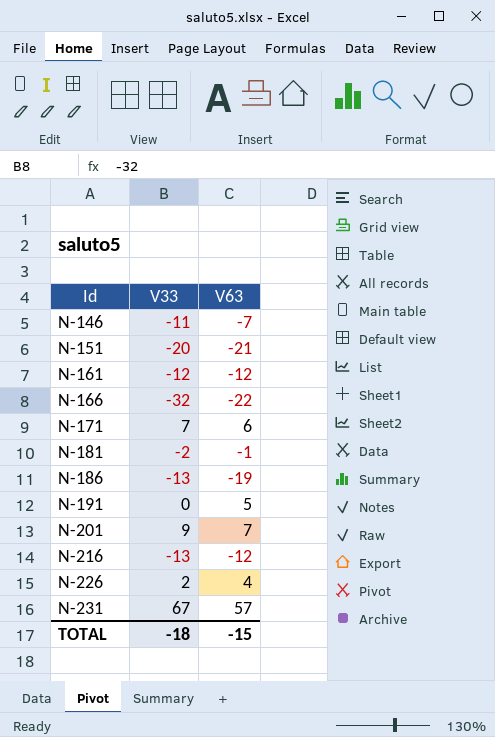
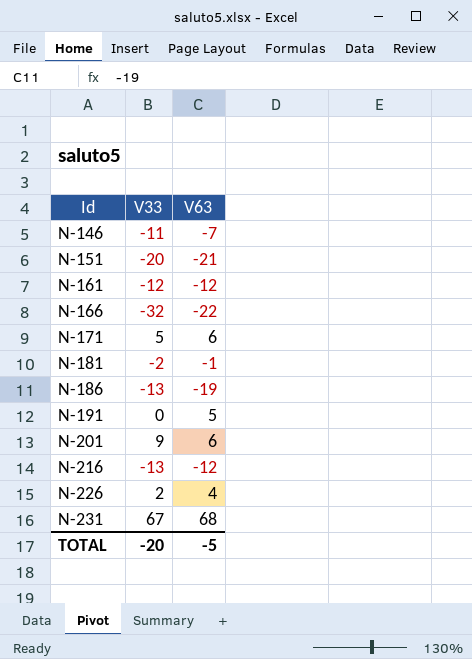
N-171 | V33: 7 -> 5
N-201 | V63: 7 -> 6
N-231 | V63: 57 -> 68
TOTAL | V33: -18 -> -20
TOTAL | V63: -15 -> -5

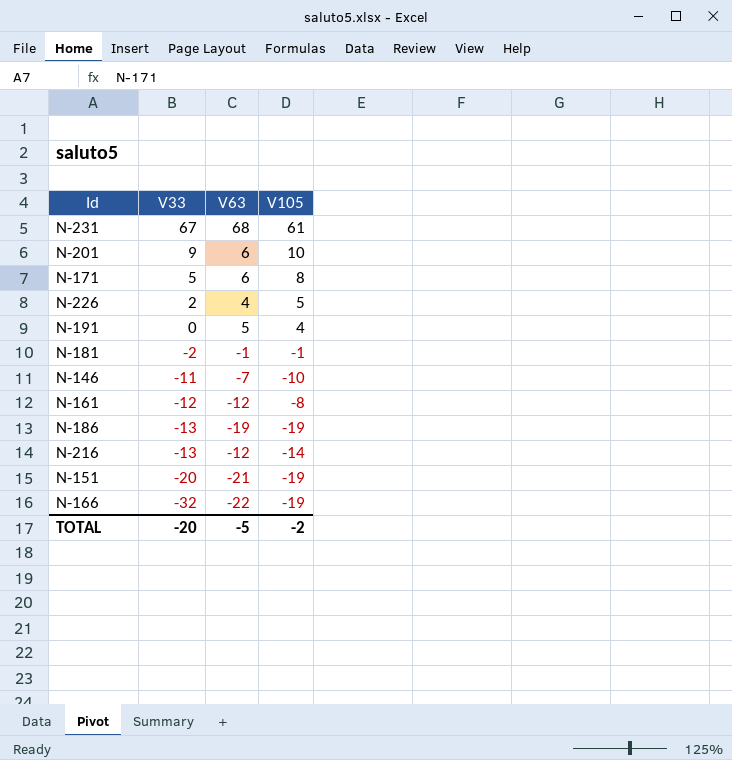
row order: Id ascending -> V33 descending
column V105 | position: none -> 4

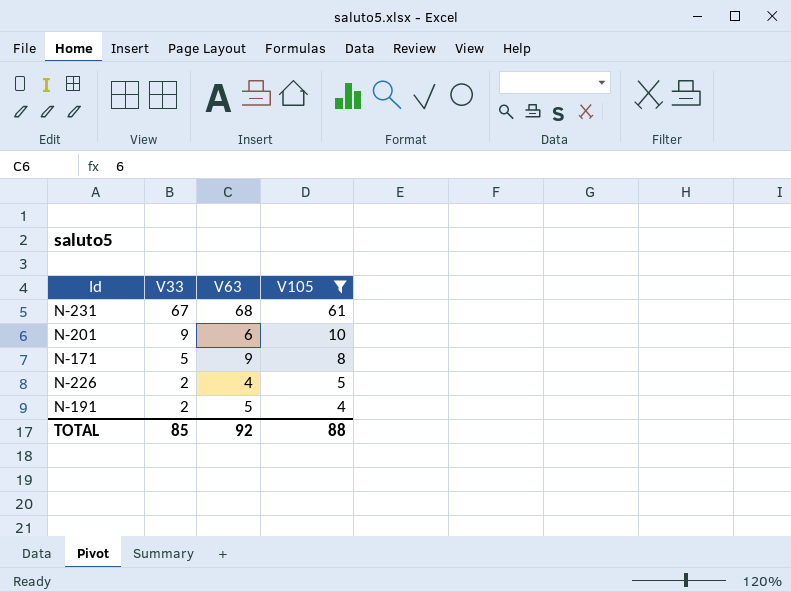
filter: none -> V105 >= 4
N-171 | V63: 6 -> 9
N-191 | V33: 0 -> 2
TOTAL | V33: -20 -> 85
TOTAL | V63: -5 -> 92
TOTAL | V105: -2 -> 88

